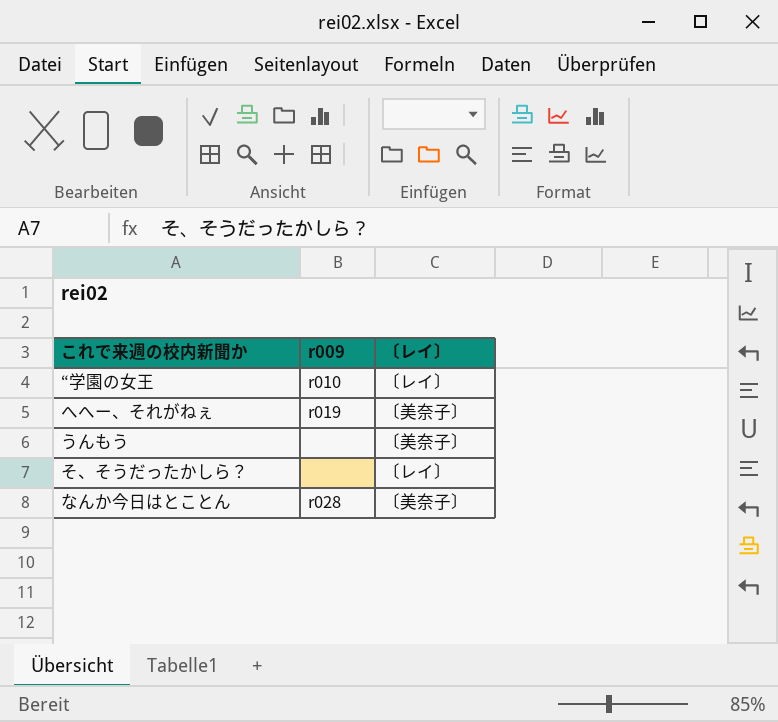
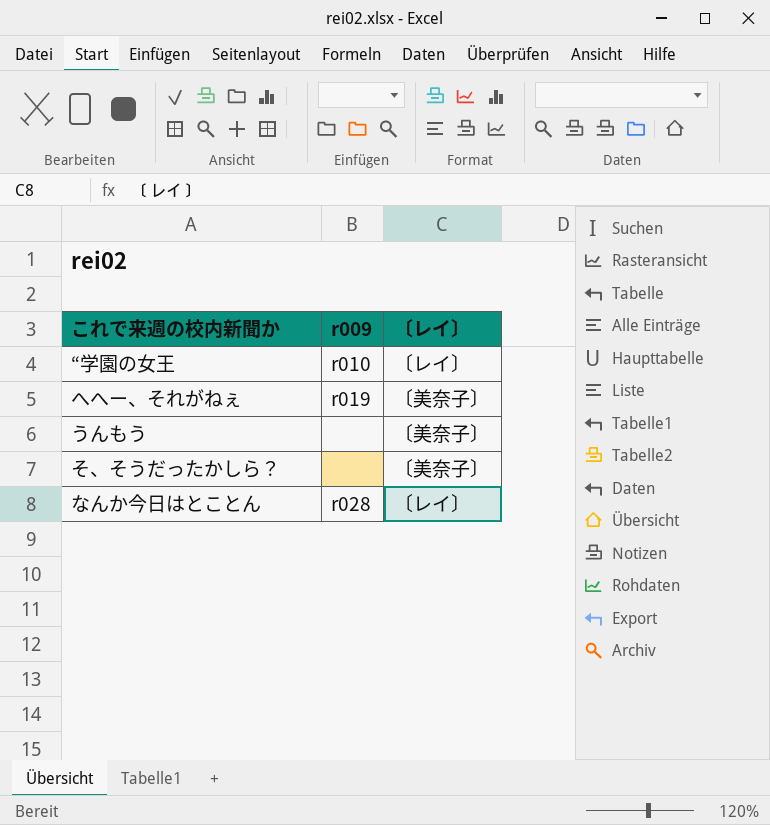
そ、そうだったかしら？ | 〔レイ〕: 〔レイ〕 -> 〔美奈子〕
なんか今日はとことん | 〔レイ〕: 〔美奈子〕 -> 〔レイ〕

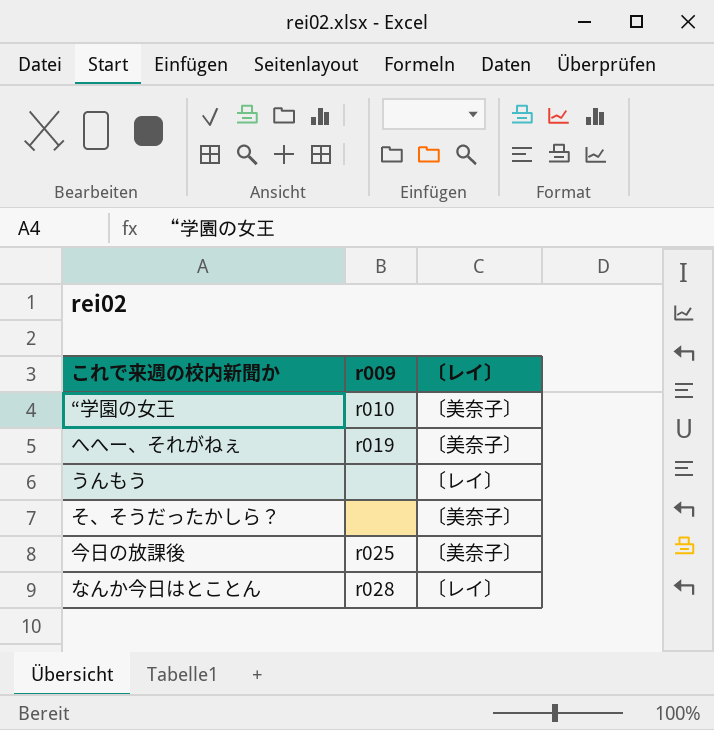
“学園の女王 | 〔レイ〕: 〔レイ〕 -> 〔美奈子〕
うんもう | 〔レイ〕: 〔美奈子〕 -> 〔レイ〕
row 今日の放課後: none -> r025 | 〔美奈子〕

